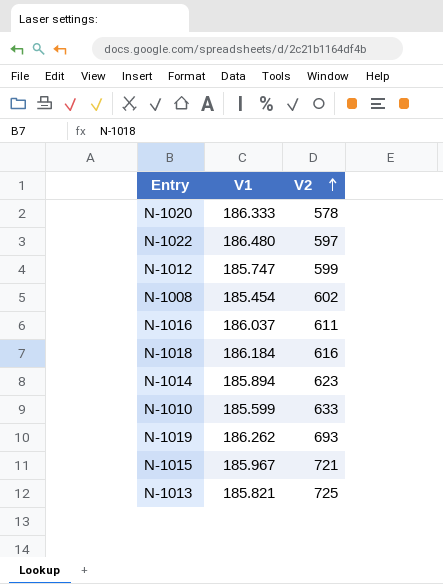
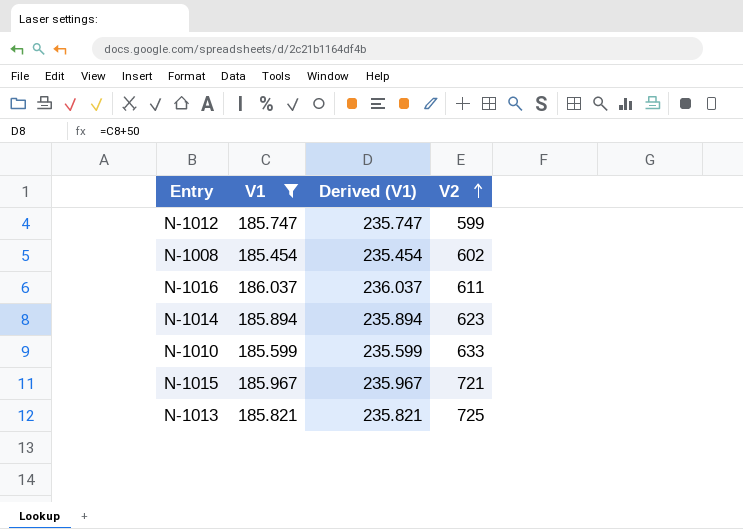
filter: none -> V1 <= 186.037
column Derived (V1) | formula: none -> [V1] + 50

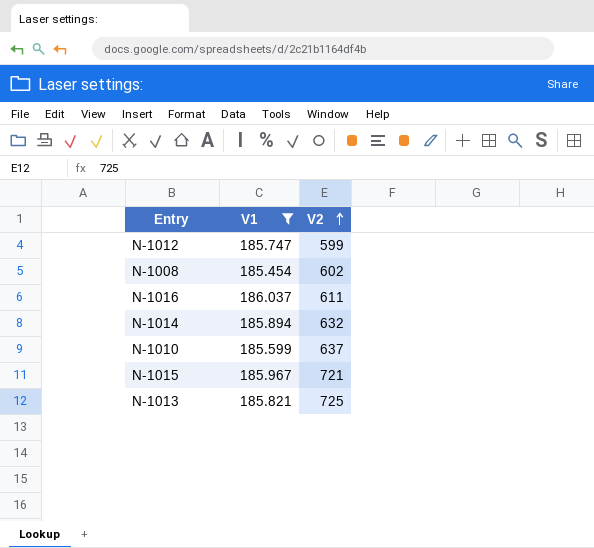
column Derived (V1) | formula: [V1] + 50 -> none
N-1014 | V2: 623 -> 632
N-1010 | V2: 633 -> 637

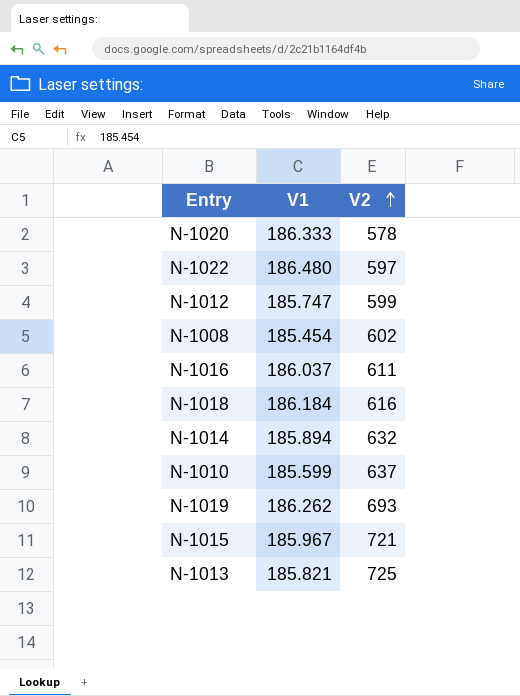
filter: V1 <= 186.037 -> none

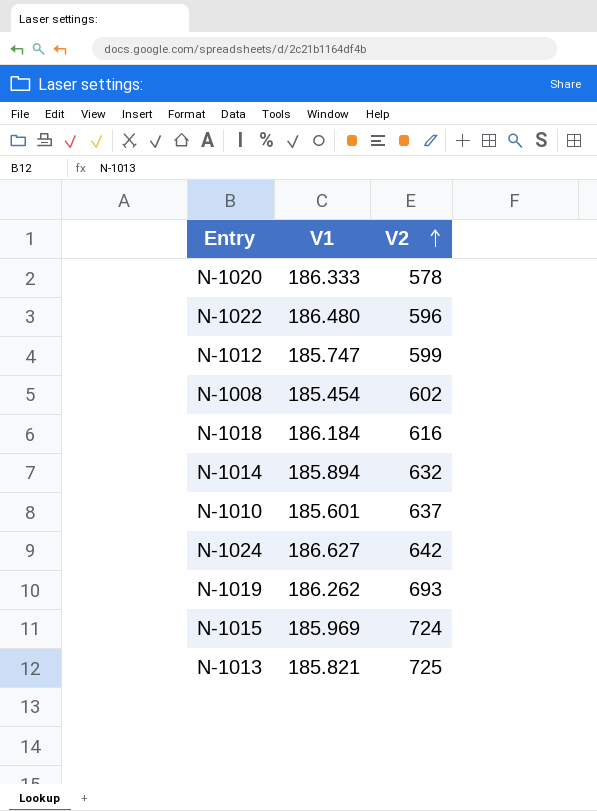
row N-1016: 186.037 | 611 -> none
N-1022 | V2: 597 -> 596
N-1010 | V1: 185.599 -> 185.601
row N-1024: none -> 186.627 | 642
N-1015 | V1: 185.967 -> 185.969
N-1015 | V2: 721 -> 724

